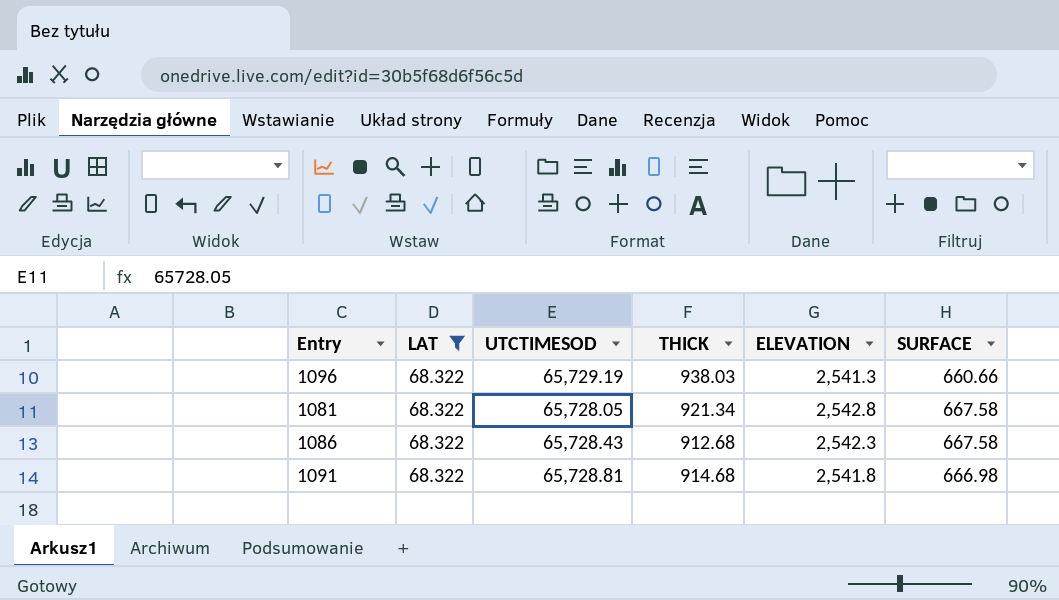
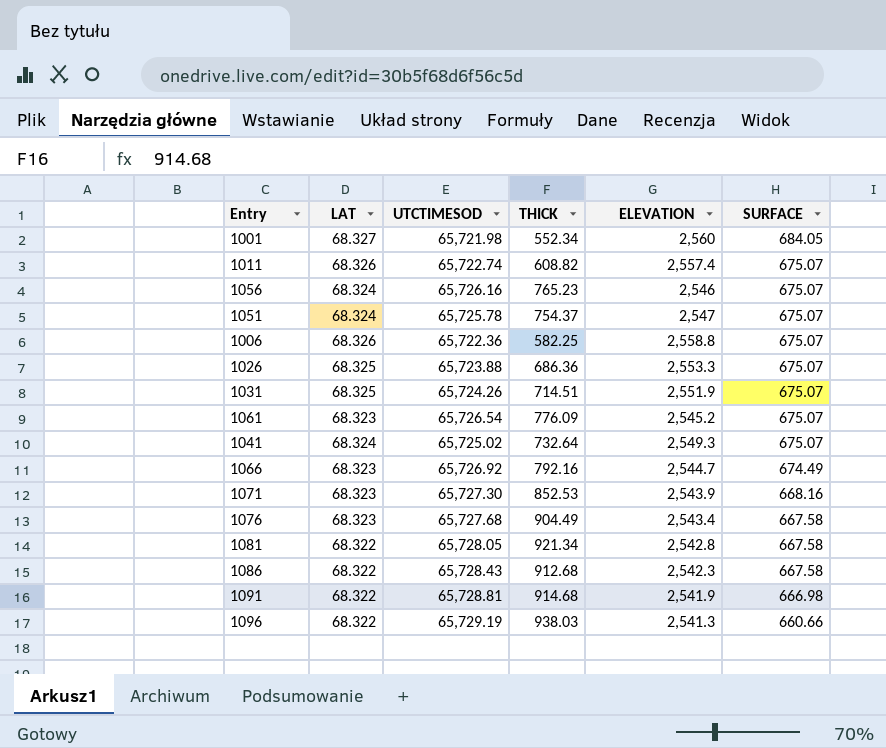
filter: LAT = 68.322 -> none
row order: none -> SURFACE descending
1091 | ELEVATION: 2,541.8 -> 2,541.9

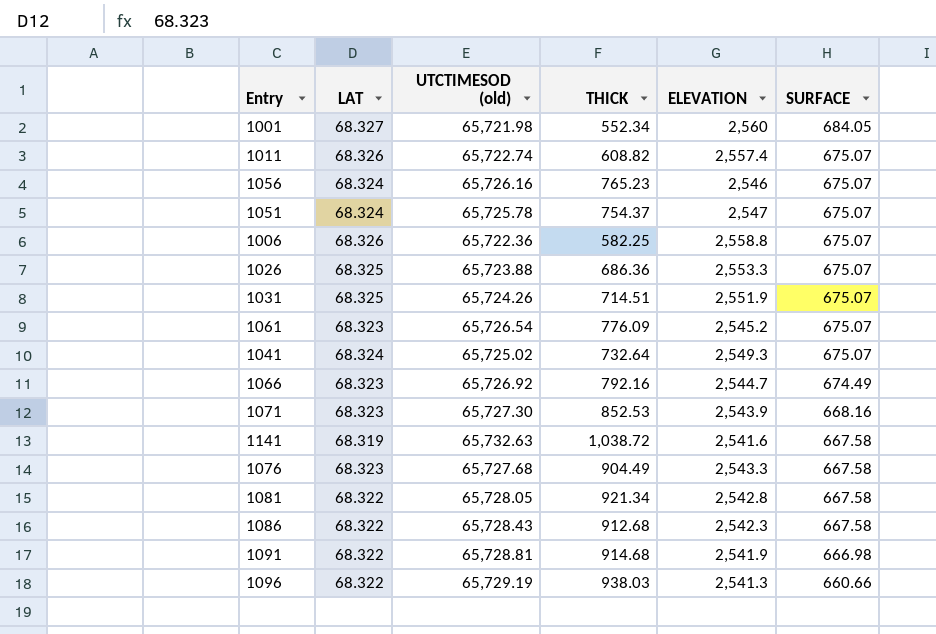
column name: UTCTIMESOD -> UTCTIMESOD (old)
row 1141: none -> 68.319 | 65,732.63 | 1,038.72 | 2,541.6 | 667.58
1076 | ELEVATION: 2,543.4 -> 2,543.3

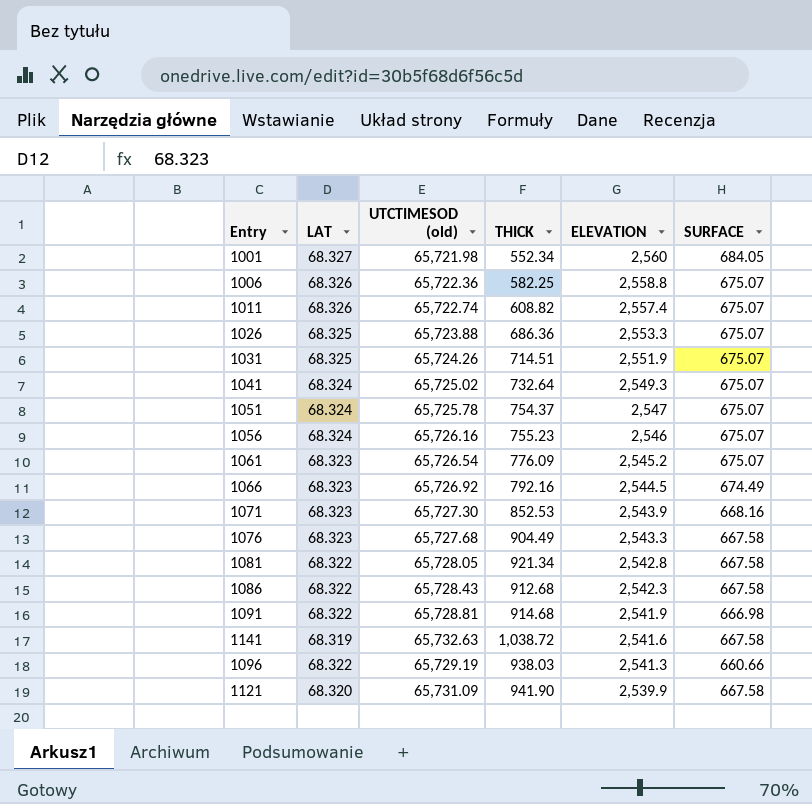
row order: SURFACE descending -> ELEVATION descending
1056 | THICK: 765.23 -> 755.23
1066 | ELEVATION: 2,544.7 -> 2,544.5
row 1121: none -> 68.320 | 65,731.09 | 941.90 | 2,539.9 | 667.58

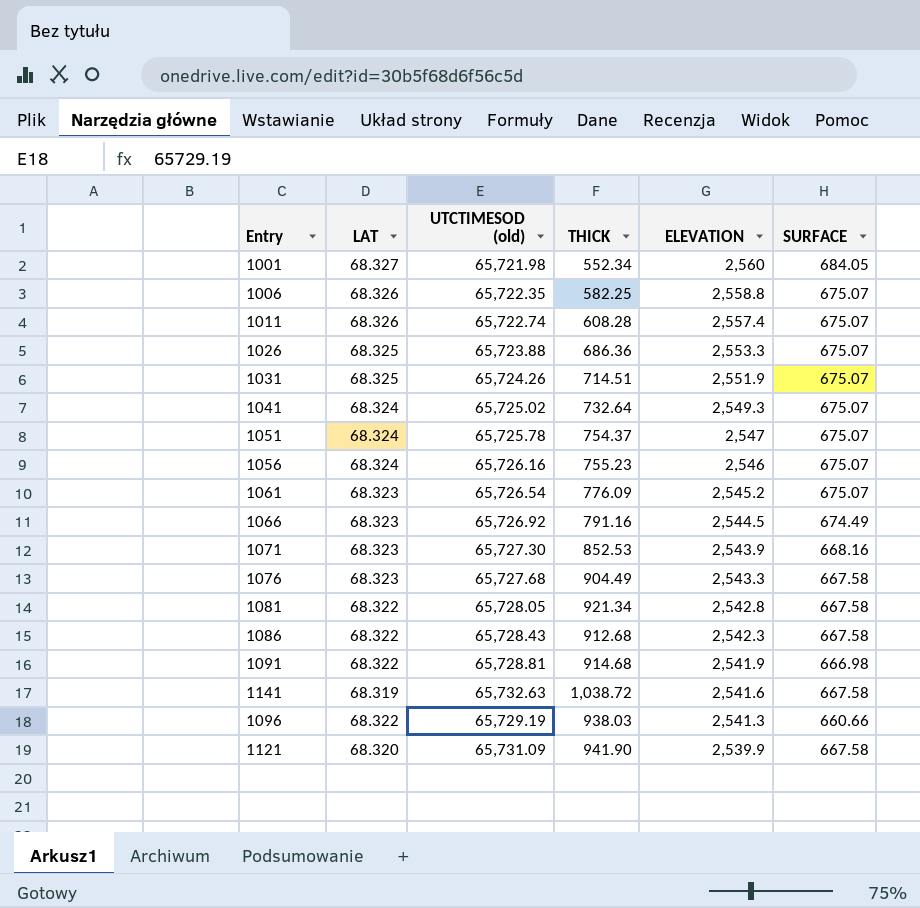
1006 | UTCTIMESOD (old): 65,722.36 -> 65,722.35
1011 | THICK: 608.82 -> 608.28
1066 | THICK: 792.16 -> 791.16

